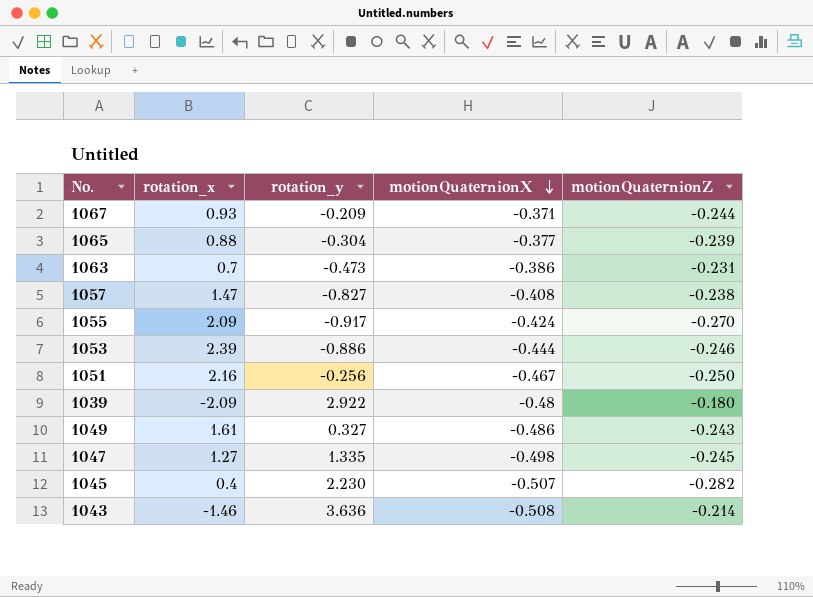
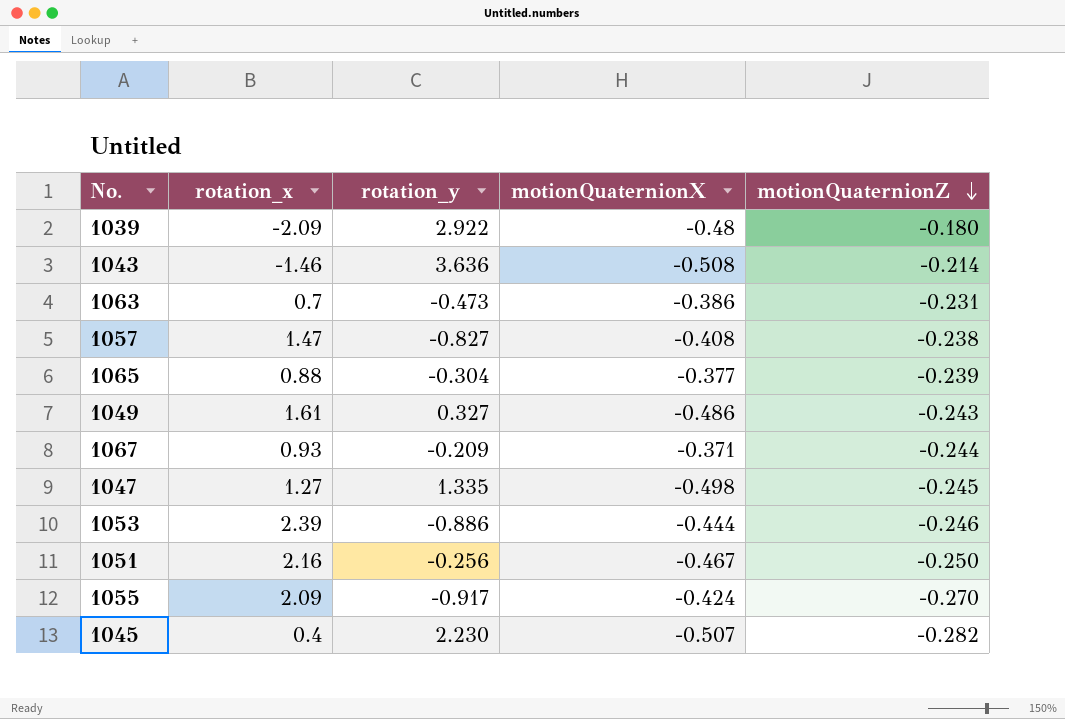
row order: motionQuaternionX descending -> motionQuaternionZ descending

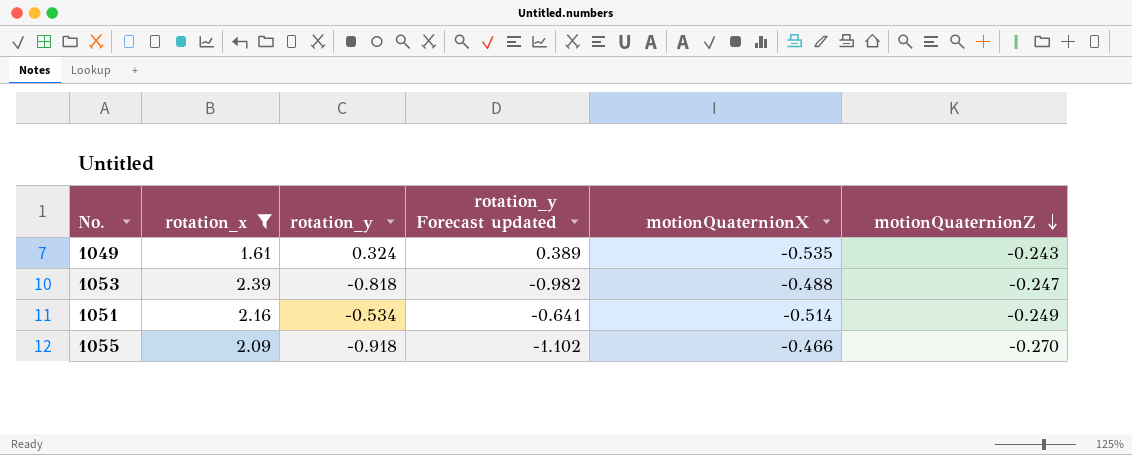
filter: none -> rotation_x >= 1.61
column rotation_y Forecast updated | formula: none -> [rotation_y] * 1.2
1049 | rotation_y: 0.327 -> 0.324
1049 | motionQuaternionX: -0.486 -> -0.535
1053 | rotation_y: -0.886 -> -0.818
1053 | motionQuaternionX: -0.444 -> -0.488
1053 | motionQuaternionZ: -0.246 -> -0.247
1051 | rotation_y: -0.256 -> -0.534
1051 | motionQuaternionX: -0.467 -> -0.514
1051 | motionQuaternionZ: -0.250 -> -0.249
1055 | rotation_y: -0.917 -> -0.918
1055 | motionQuaternionX: -0.424 -> -0.466

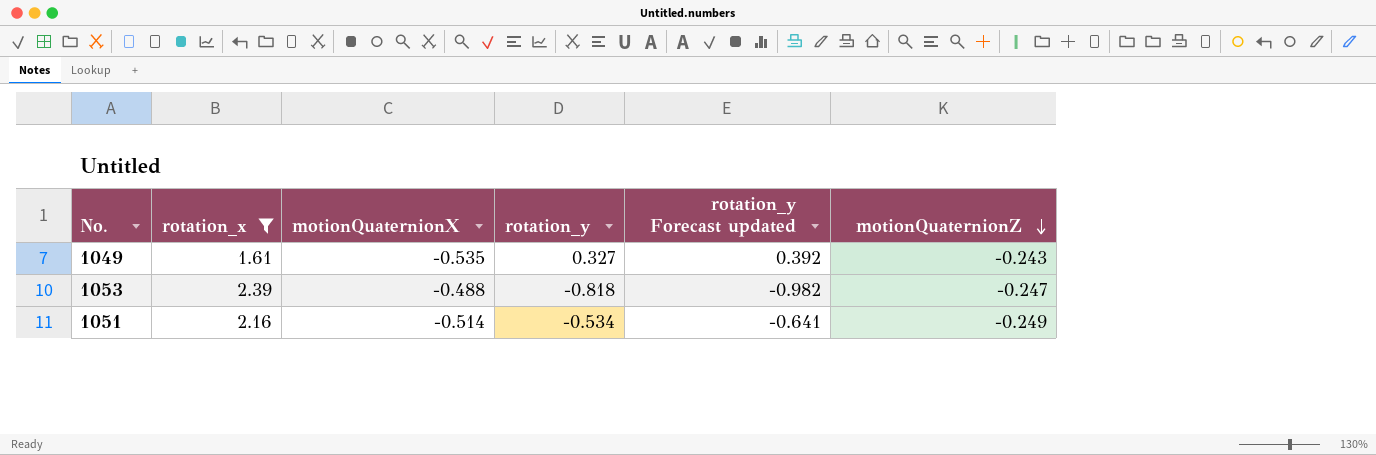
column motionQuaternionX | position: 5 -> 3
row 1055: 2.09 | -0.918 | -1.102 | -0.466 | -0.270 -> none
1049 | rotation_y: 0.324 -> 0.327
1049 | rotation_y Forecast updated: 0.389 -> 0.392

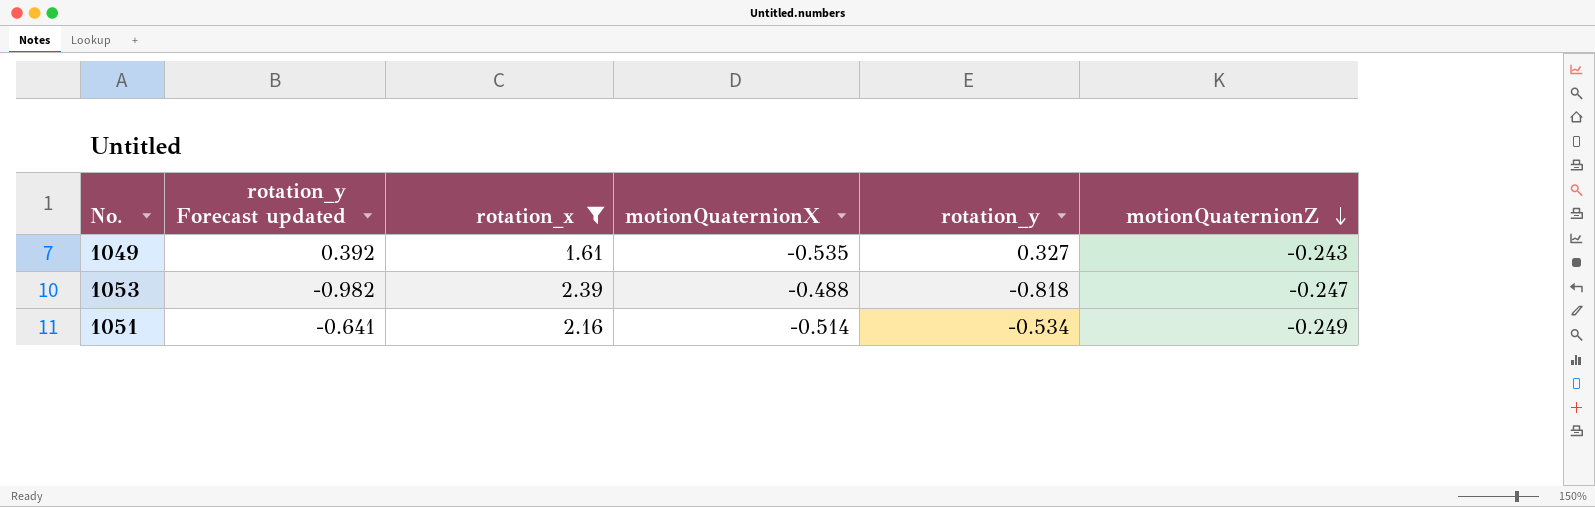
column rotation_y Forecast updated | position: 5 -> 2

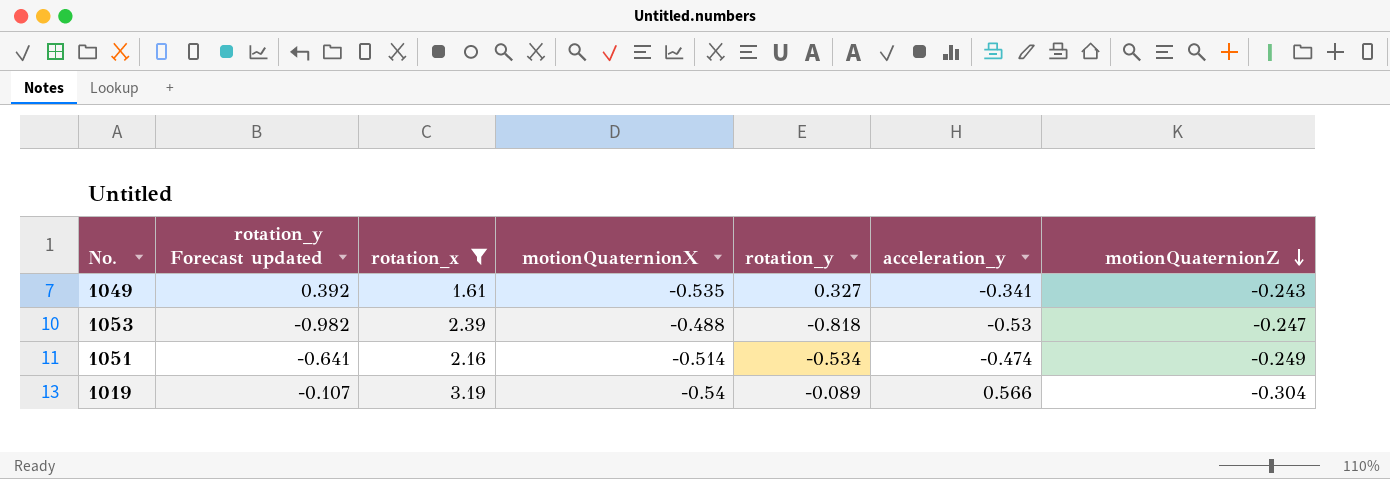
column acceleration_y | position: none -> 6
row 1019: none -> -0.107 | 3.19 | -0.54 | -0.089 | 0.566 | -0.304

